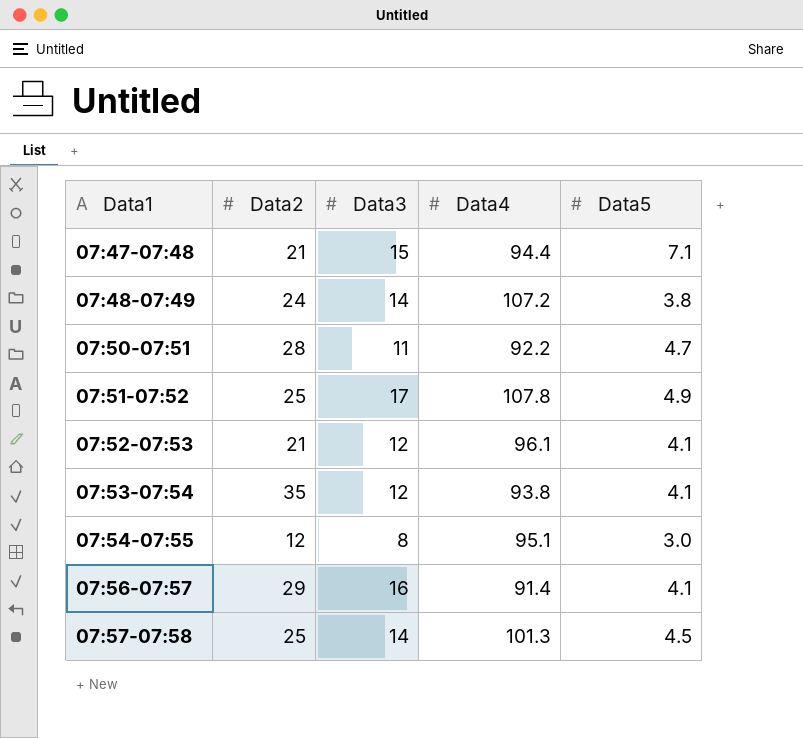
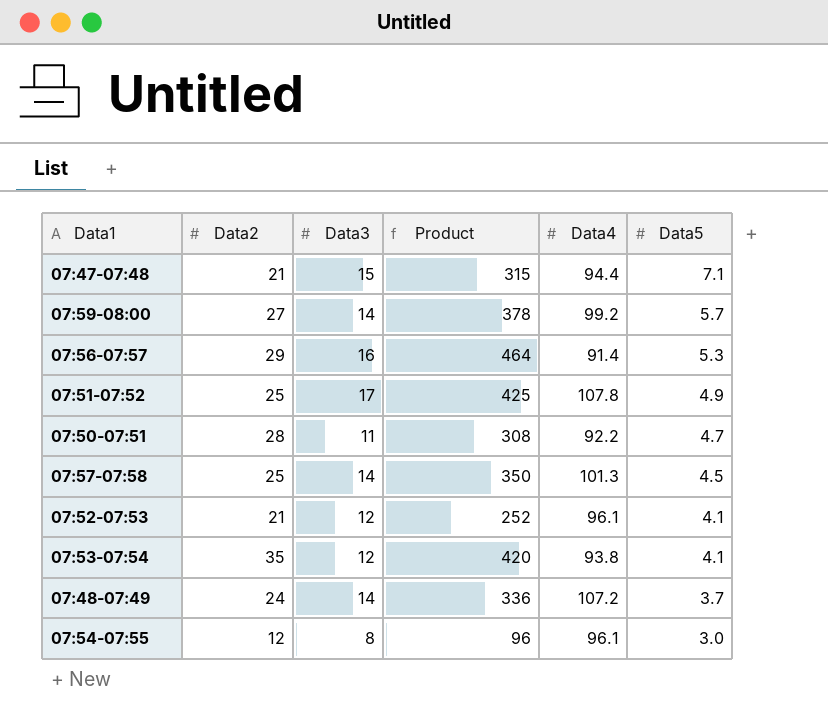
row order: Data1 ascending -> Data5 descending
column Product | formula: none -> [Data2] * [Data3]
row 07:59-08:00: none -> 27 | 14 | 378 | 99.2 | 5.7
07:56-07:57 | Data5: 4.1 -> 5.3
07:48-07:49 | Data5: 3.8 -> 3.7
07:54-07:55 | Data4: 95.1 -> 96.1

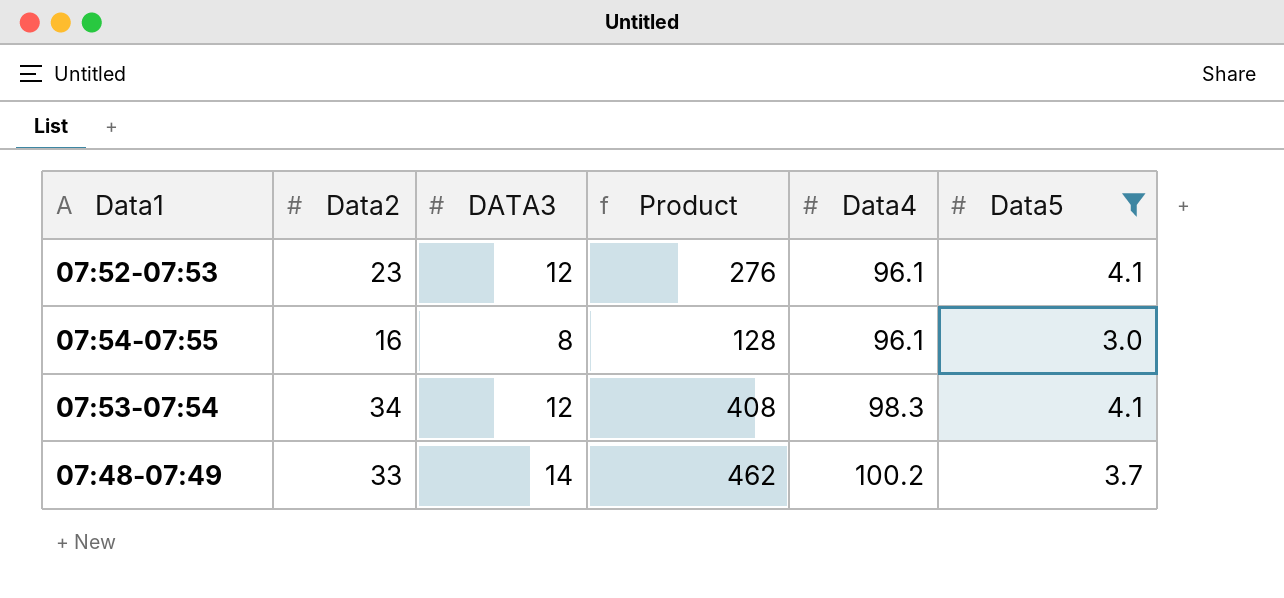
filter: none -> Data5 <= 4.1
row order: Data5 descending -> Data4 ascending
column name: Data3 -> DATA3
07:52-07:53 | Data2: 21 -> 23
07:52-07:53 | Product: 252 -> 276
07:54-07:55 | Data2: 12 -> 16
07:54-07:55 | Product: 96 -> 128
07:53-07:54 | Data2: 35 -> 34
07:53-07:54 | Product: 420 -> 408
07:53-07:54 | Data4: 93.8 -> 98.3
07:48-07:49 | Data2: 24 -> 33
07:48-07:49 | Product: 336 -> 462
07:48-07:49 | Data4: 107.2 -> 100.2

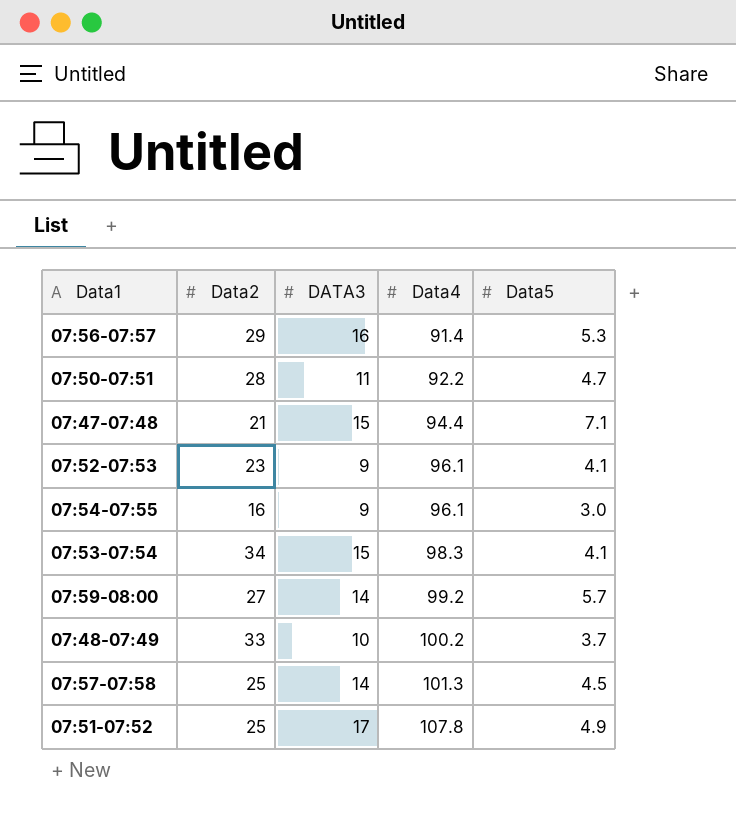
filter: Data5 <= 4.1 -> none
column Product | formula: [Data2] * [DATA3] -> none
07:52-07:53 | DATA3: 12 -> 9
07:54-07:55 | DATA3: 8 -> 9
07:53-07:54 | DATA3: 12 -> 15
07:48-07:49 | DATA3: 14 -> 10

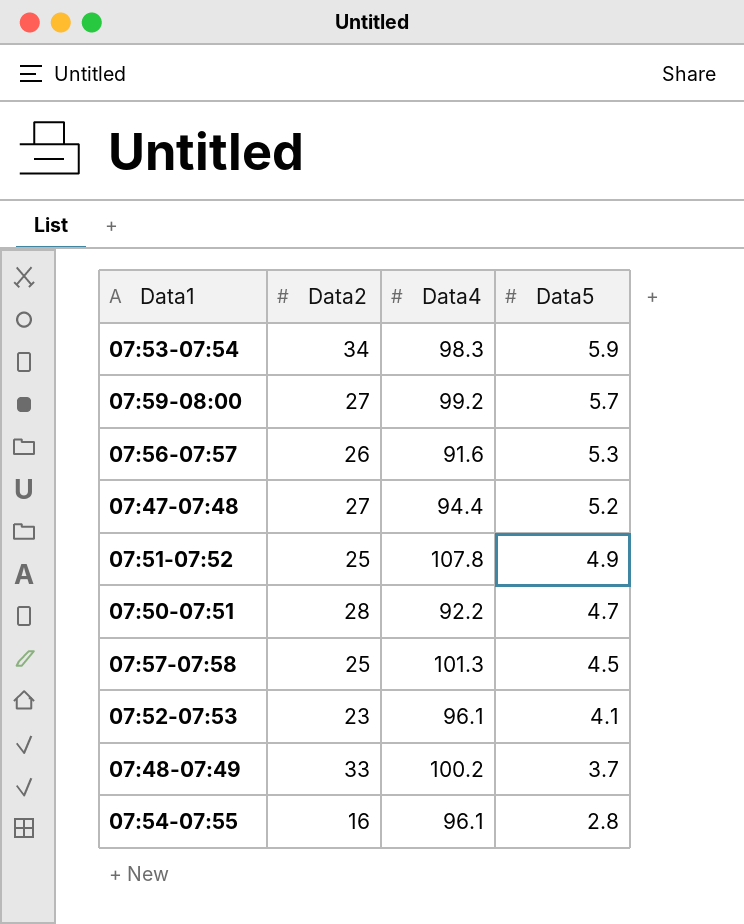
row order: Data4 ascending -> Data5 descending
column DATA3 | position: 3 -> none
07:53-07:54 | Data5: 4.1 -> 5.9
07:56-07:57 | Data2: 29 -> 26
07:56-07:57 | Data4: 91.4 -> 91.6
07:47-07:48 | Data2: 21 -> 27
07:47-07:48 | Data5: 7.1 -> 5.2
07:54-07:55 | Data5: 3.0 -> 2.8

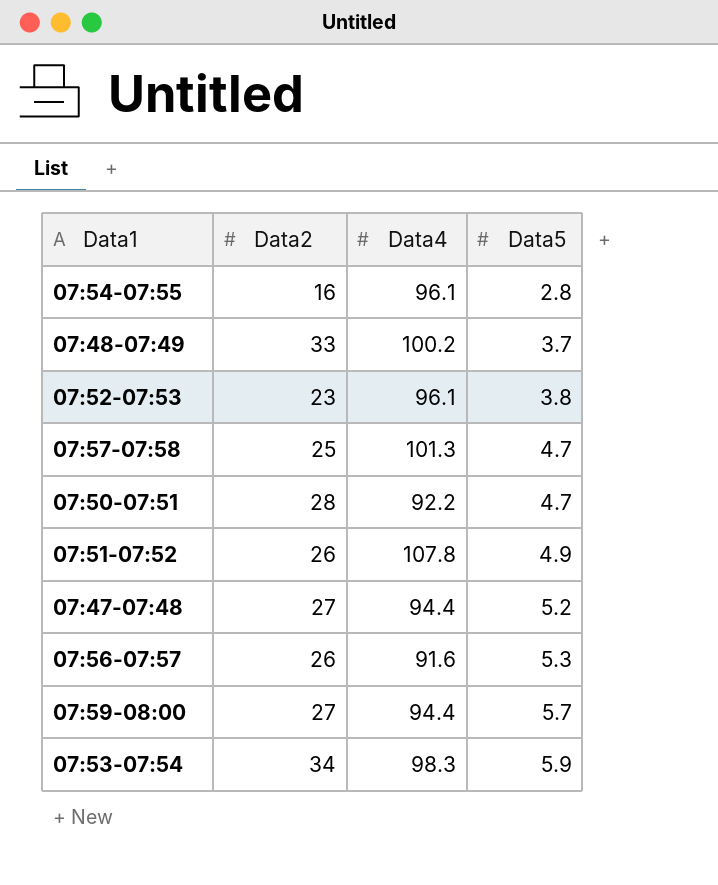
row order: Data5 descending -> Data5 ascending
07:52-07:53 | Data5: 4.1 -> 3.8
07:57-07:58 | Data5: 4.5 -> 4.7
07:51-07:52 | Data2: 25 -> 26
07:59-08:00 | Data4: 99.2 -> 94.4

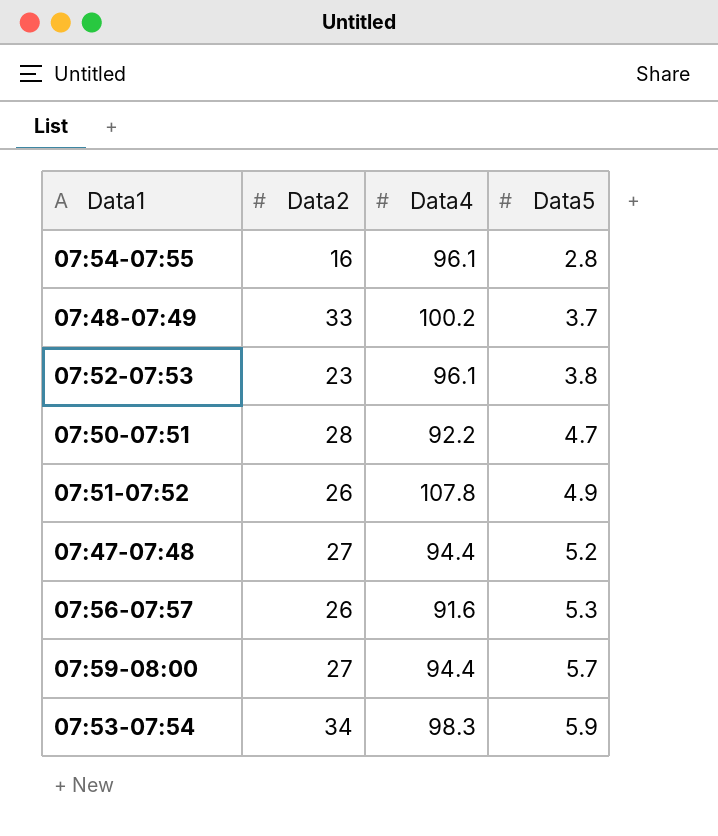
row 07:57-07:58: 25 | 101.3 | 4.7 -> none

